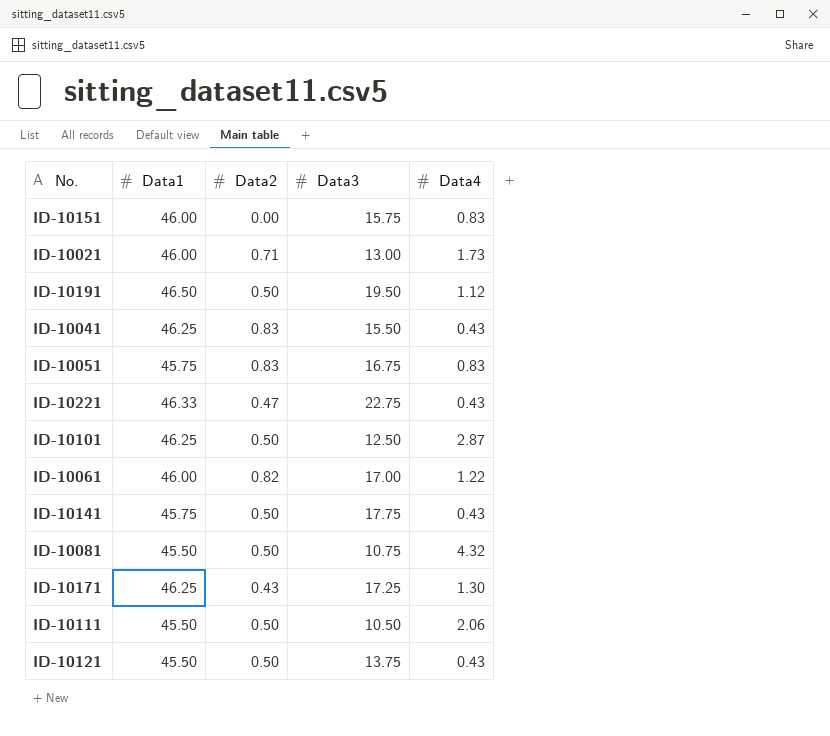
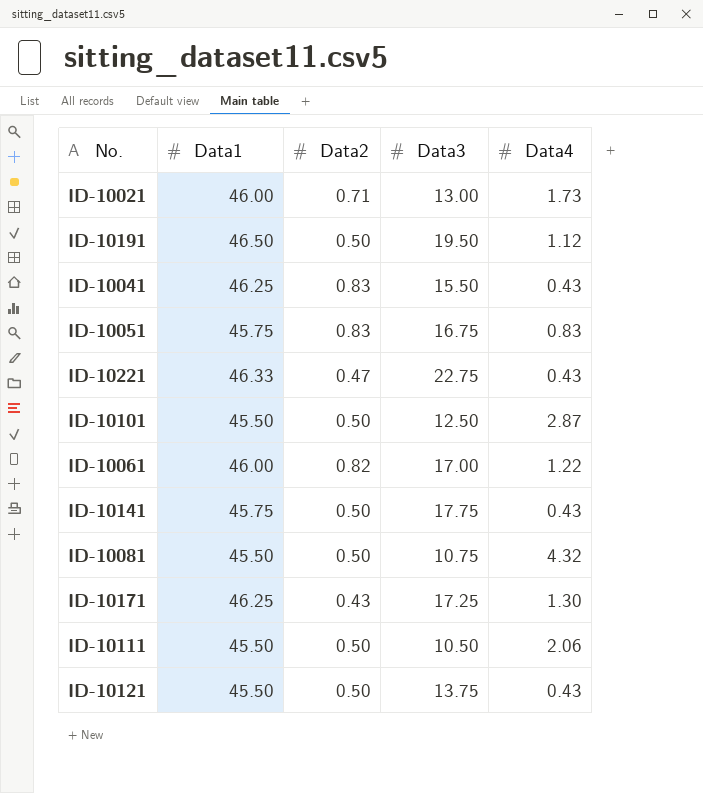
row ID-10151: 46.00 | 0.00 | 15.75 | 0.83 -> none
ID-10101 | Data1: 46.25 -> 45.50

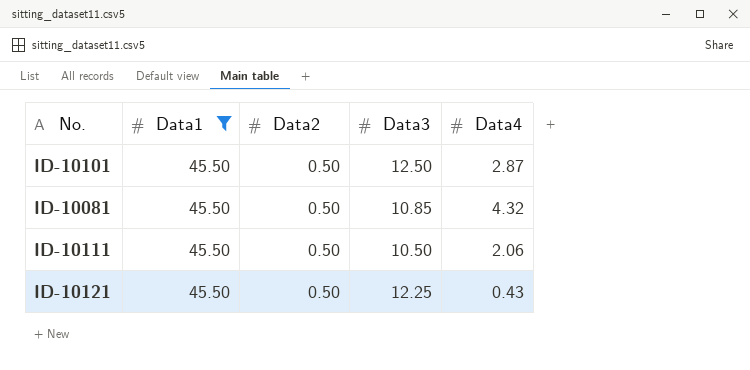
filter: none -> Data1 = 45.50
ID-10081 | Data3: 10.75 -> 10.85
ID-10121 | Data3: 13.75 -> 12.25

